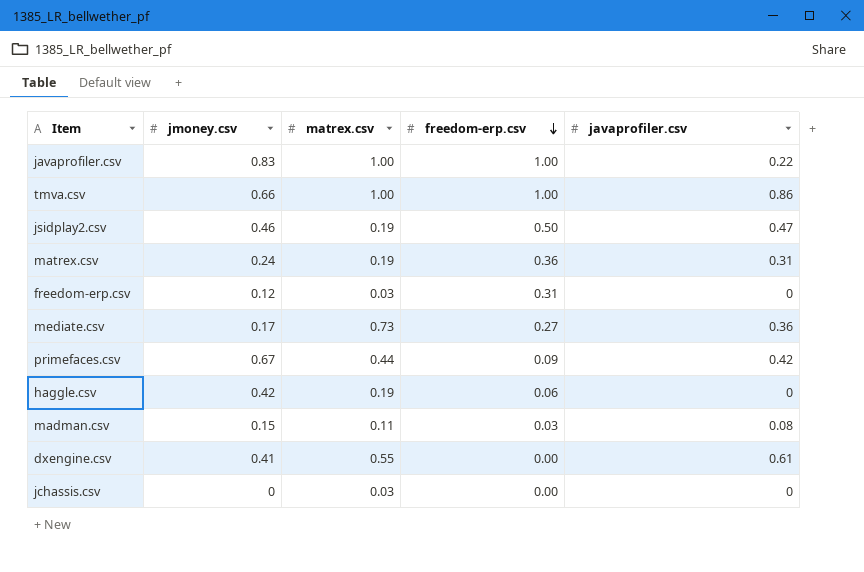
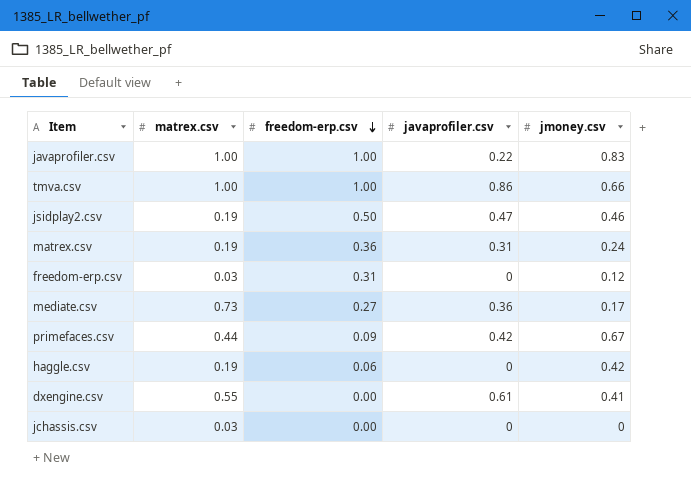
column jmoney.csv | position: 2 -> 5
row madman.csv: 0.15 | 0.11 | 0.03 | 0.08 -> none

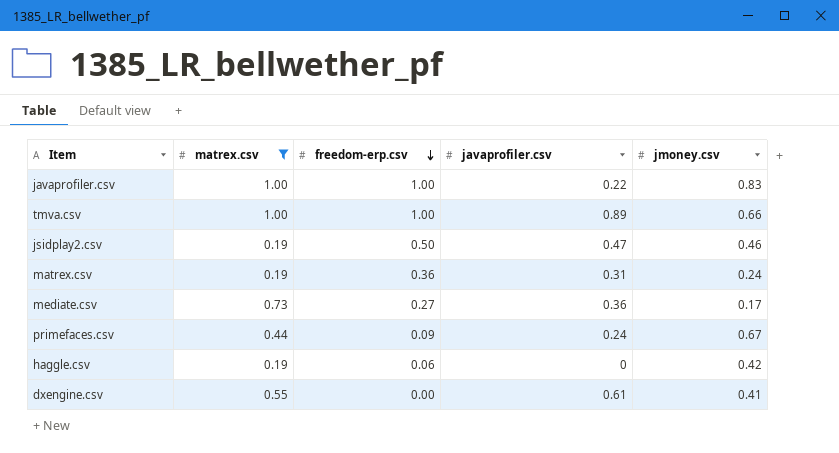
filter: none -> matrex.csv != 0.03
tmva.csv | javaprofiler.csv: 0.86 -> 0.89
primefaces.csv | javaprofiler.csv: 0.42 -> 0.24

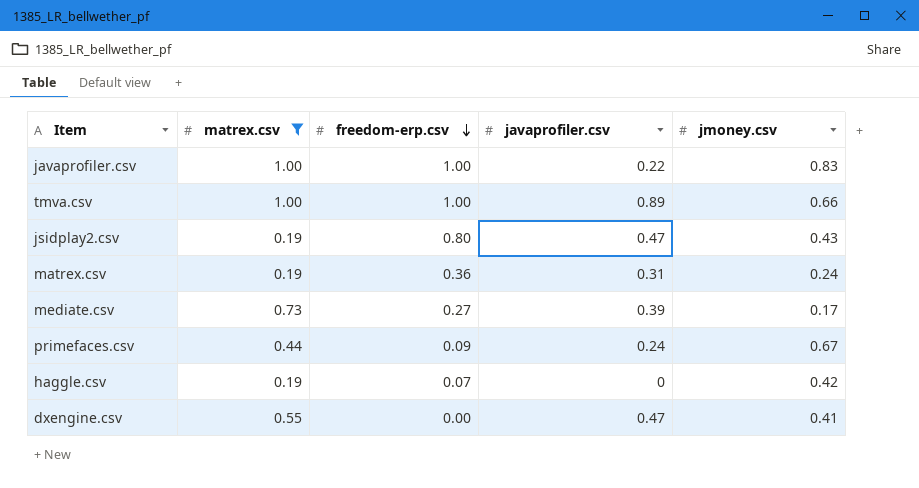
jsidplay2.csv | freedom-erp.csv: 0.50 -> 0.80
jsidplay2.csv | jmoney.csv: 0.46 -> 0.43
mediate.csv | javaprofiler.csv: 0.36 -> 0.39
haggle.csv | freedom-erp.csv: 0.06 -> 0.07
dxengine.csv | javaprofiler.csv: 0.61 -> 0.47

